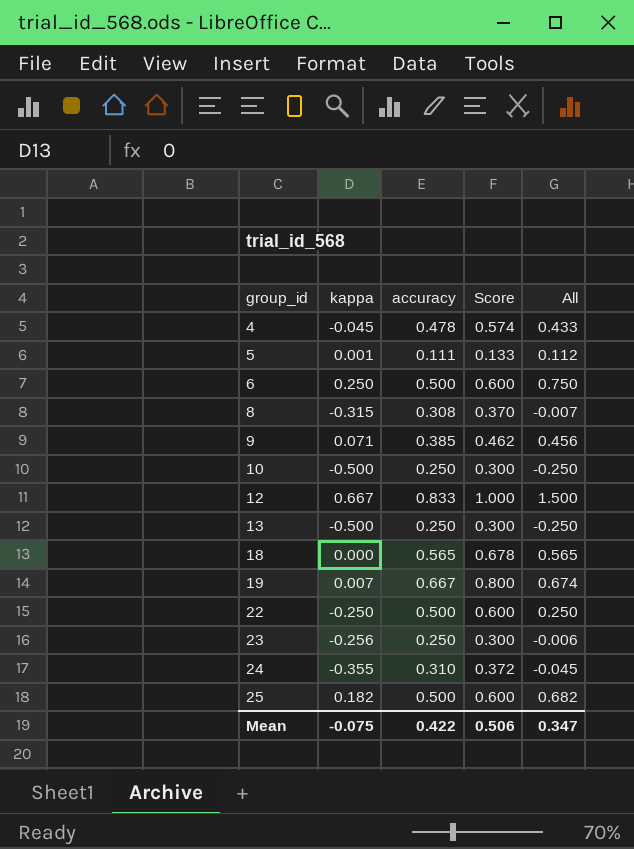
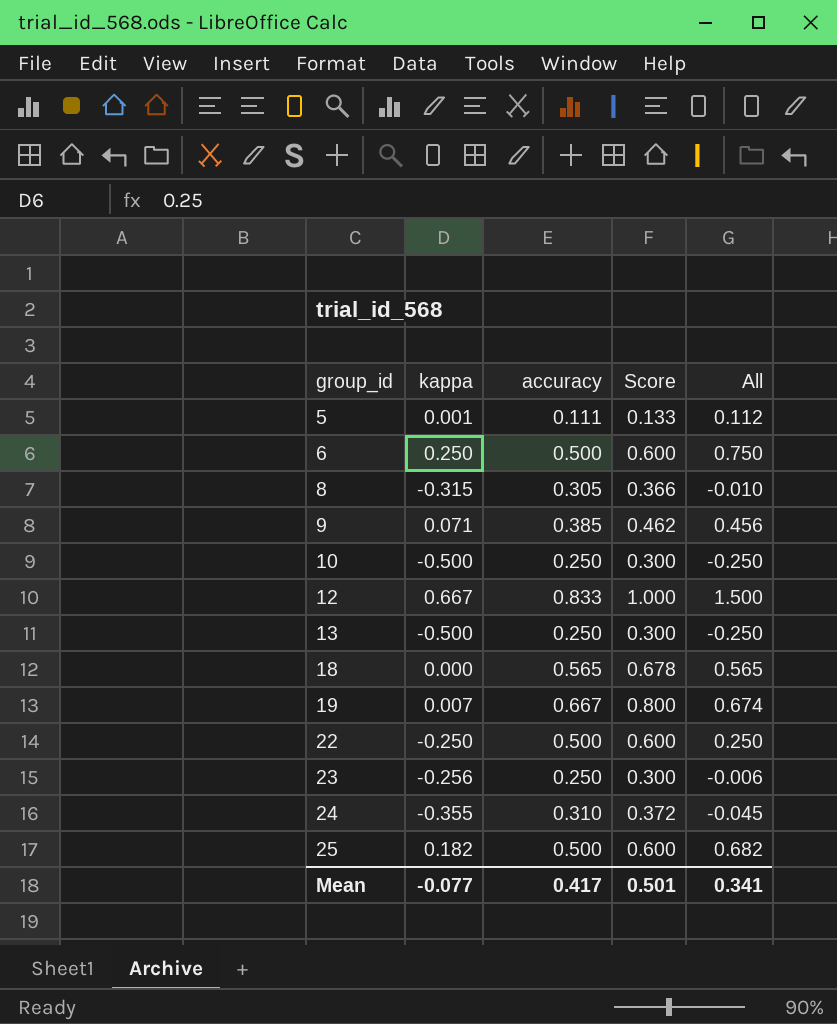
row 4: -0.045 | 0.478 | 0.574 | 0.433 -> none
8 | accuracy: 0.308 -> 0.305
8 | Score: 0.370 -> 0.366
8 | All: -0.007 -> -0.010
Mean | kappa: -0.075 -> -0.077
Mean | accuracy: 0.422 -> 0.417
Mean | Score: 0.506 -> 0.501
Mean | All: 0.347 -> 0.341

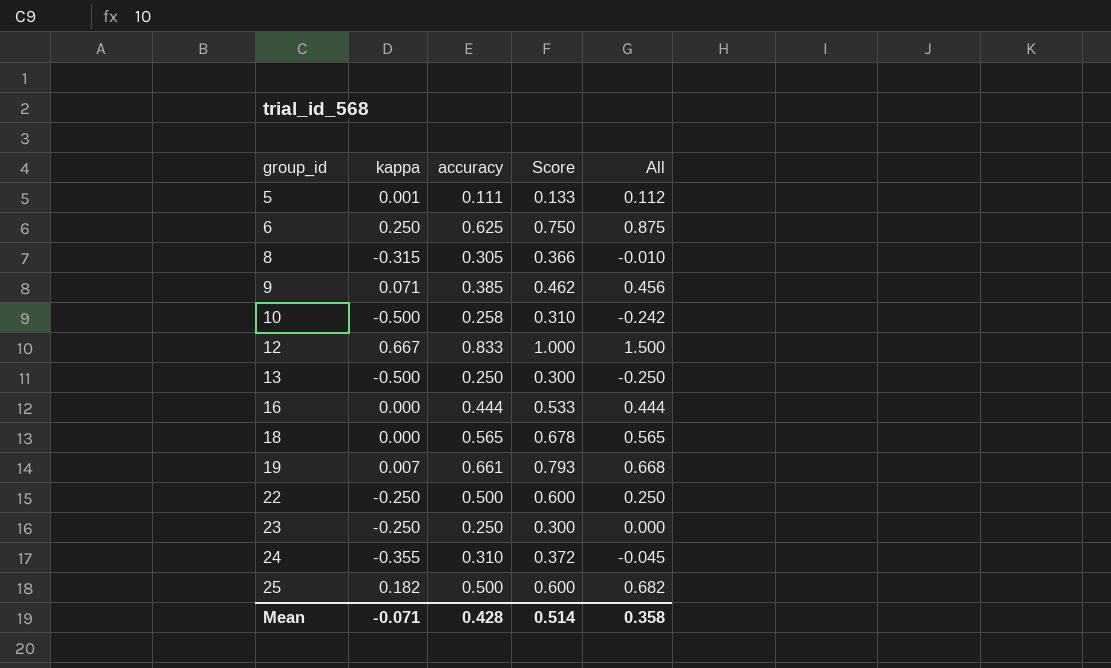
6 | accuracy: 0.500 -> 0.625
6 | Score: 0.600 -> 0.750
6 | All: 0.750 -> 0.875
10 | accuracy: 0.250 -> 0.258
10 | Score: 0.300 -> 0.310
10 | All: -0.250 -> -0.242
row 16: none -> 0.000 | 0.444 | 0.533 | 0.444
19 | accuracy: 0.667 -> 0.661
19 | Score: 0.800 -> 0.793
19 | All: 0.674 -> 0.668
23 | kappa: -0.256 -> -0.250
23 | All: -0.006 -> 0.000
Mean | kappa: -0.077 -> -0.071
Mean | accuracy: 0.417 -> 0.428
Mean | Score: 0.501 -> 0.514
Mean | All: 0.341 -> 0.358

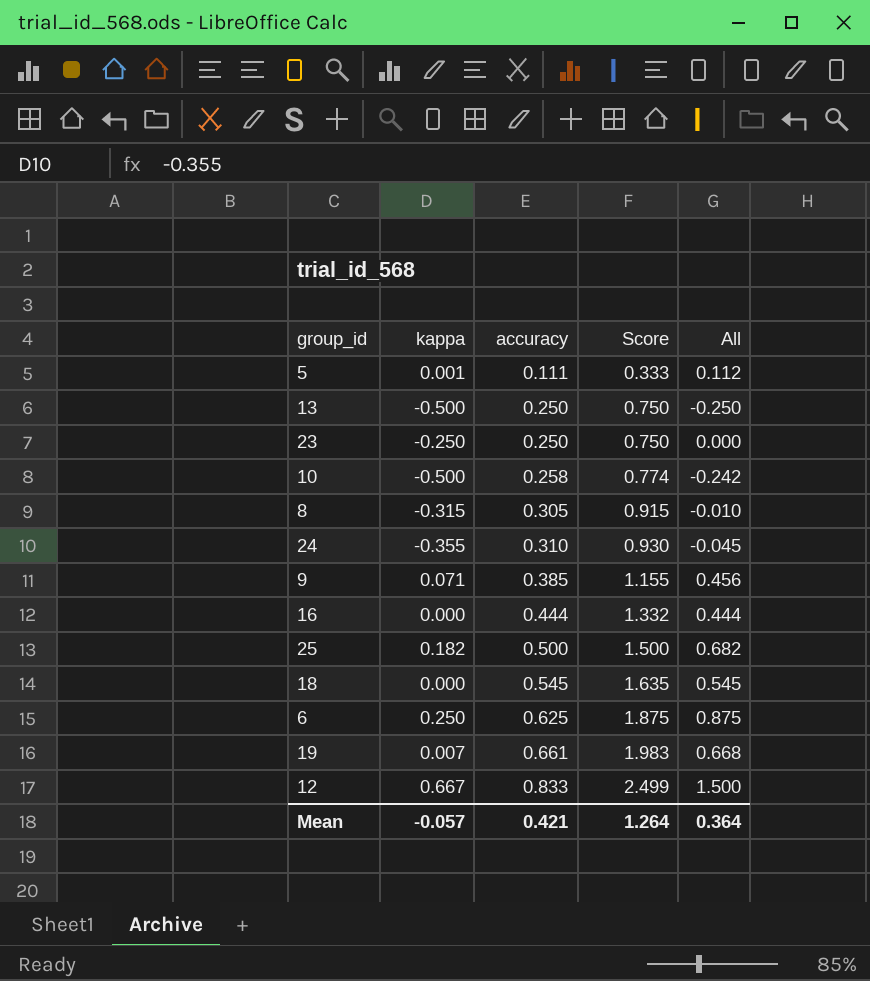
row order: group_id ascending -> accuracy ascending
column Score | formula: [accuracy] * 1.2 -> [accuracy] * 3
row 22: -0.250 | 0.500 | 0.600 | 0.250 -> none
18 | accuracy: 0.565 -> 0.545
18 | All: 0.565 -> 0.545
Mean | kappa: -0.071 -> -0.057
Mean | accuracy: 0.428 -> 0.421
Mean | Score: 0.514 -> 1.264
Mean | All: 0.358 -> 0.364

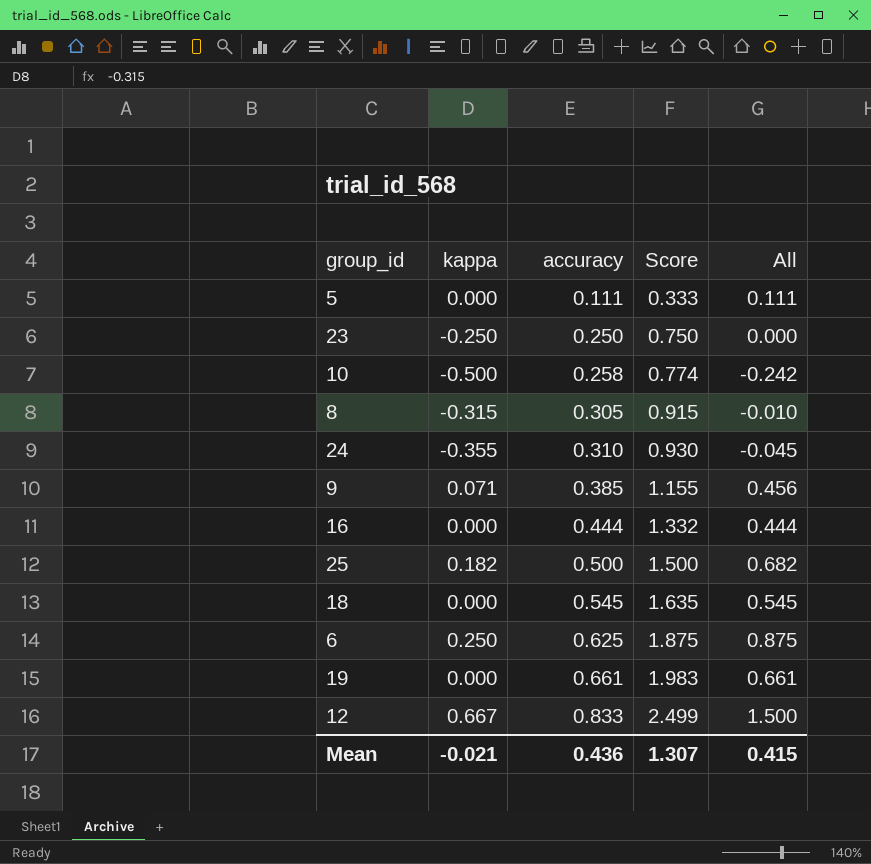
row 13: -0.500 | 0.250 | 0.750 | -0.250 -> none
5 | kappa: 0.001 -> 0.000
5 | All: 0.112 -> 0.111
19 | kappa: 0.007 -> 0.000
19 | All: 0.668 -> 0.661
Mean | kappa: -0.057 -> -0.021
Mean | accuracy: 0.421 -> 0.436
Mean | Score: 1.264 -> 1.307
Mean | All: 0.364 -> 0.415

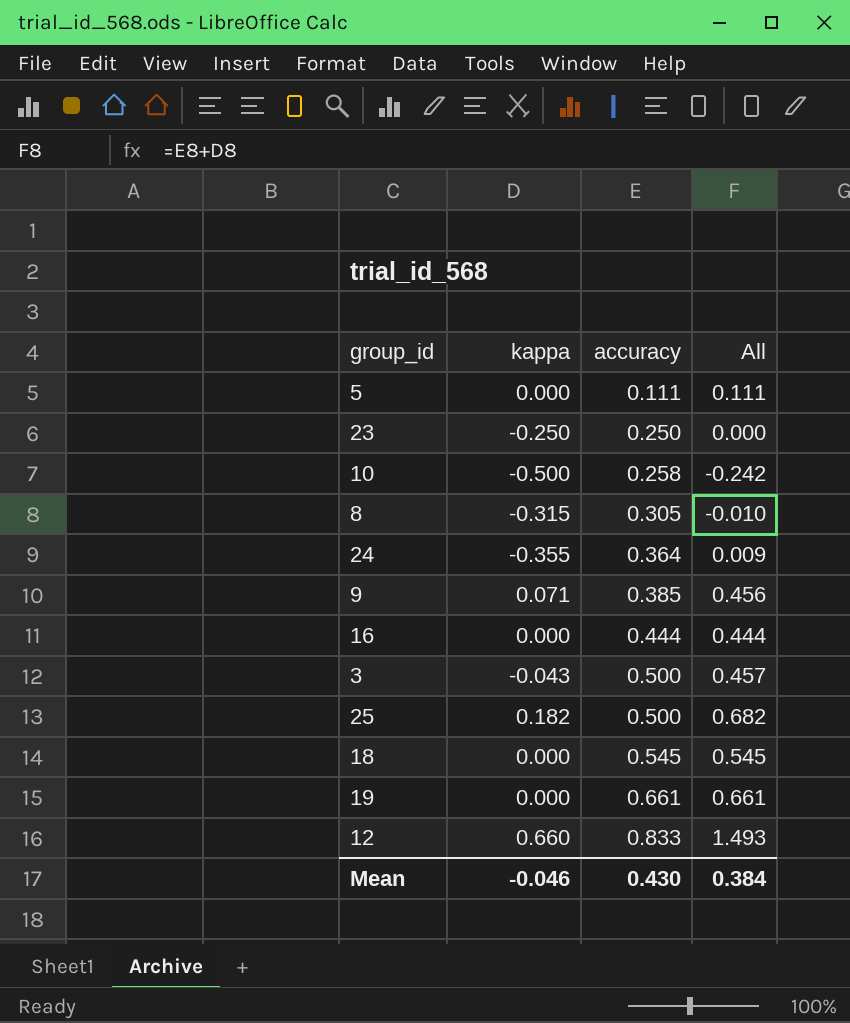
column Score | formula: [accuracy] * 3 -> none
row 6: 0.250 | 0.625 | 1.875 | 0.875 -> none
24 | accuracy: 0.310 -> 0.364
24 | All: -0.045 -> 0.009
row 3: none -> -0.043 | 0.500 | 0.457
12 | kappa: 0.667 -> 0.660
12 | All: 1.500 -> 1.493
Mean | kappa: -0.021 -> -0.046
Mean | accuracy: 0.436 -> 0.430
Mean | All: 0.415 -> 0.384

